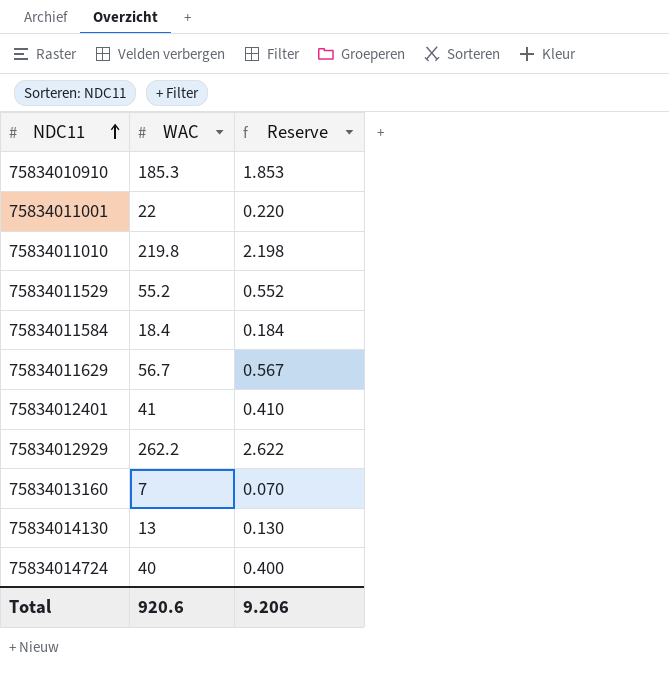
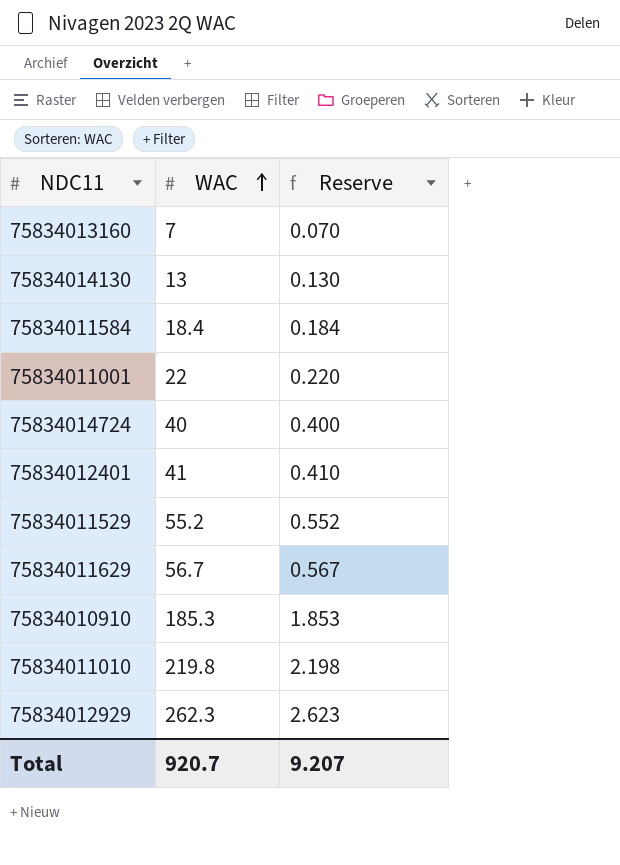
row order: NDC11 ascending -> WAC ascending
75834012929 | WAC: 262.2 -> 262.3
75834012929 | Reserve: 2.622 -> 2.623
Total | WAC: 920.6 -> 920.7
Total | Reserve: 9.206 -> 9.207

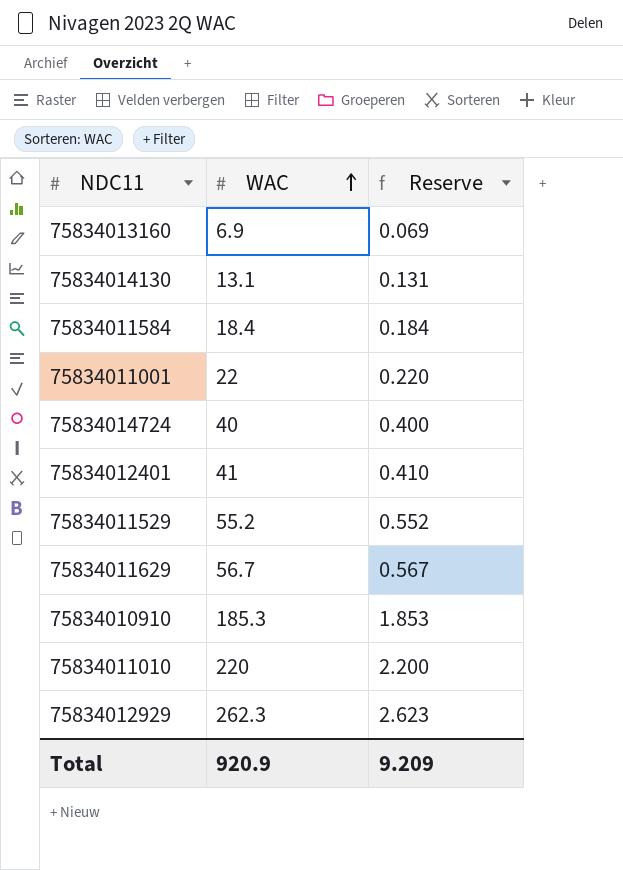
75834013160 | WAC: 7 -> 6.9
75834013160 | Reserve: 0.070 -> 0.069
75834014130 | WAC: 13 -> 13.1
75834014130 | Reserve: 0.130 -> 0.131
75834011010 | WAC: 219.8 -> 220
75834011010 | Reserve: 2.198 -> 2.200
Total | WAC: 920.7 -> 920.9
Total | Reserve: 9.207 -> 9.209

